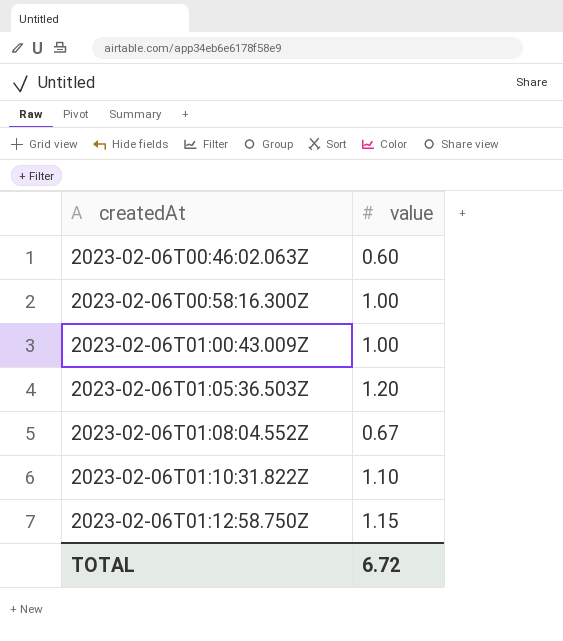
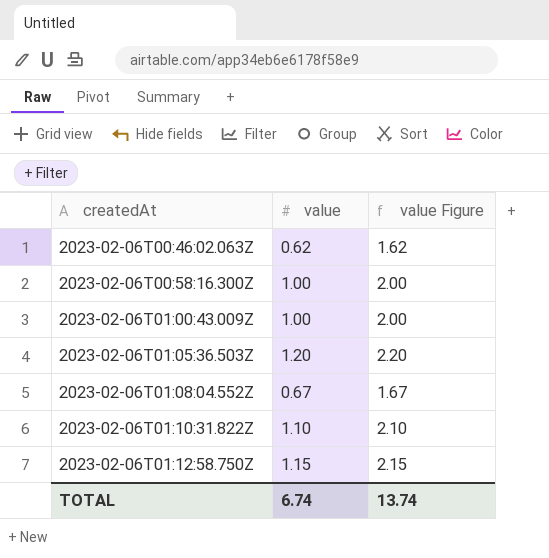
column value Figure | formula: none -> [value] + 1
2023-02-06T00:46:02.063Z | value: 0.60 -> 0.62
TOTAL | value: 6.72 -> 6.74

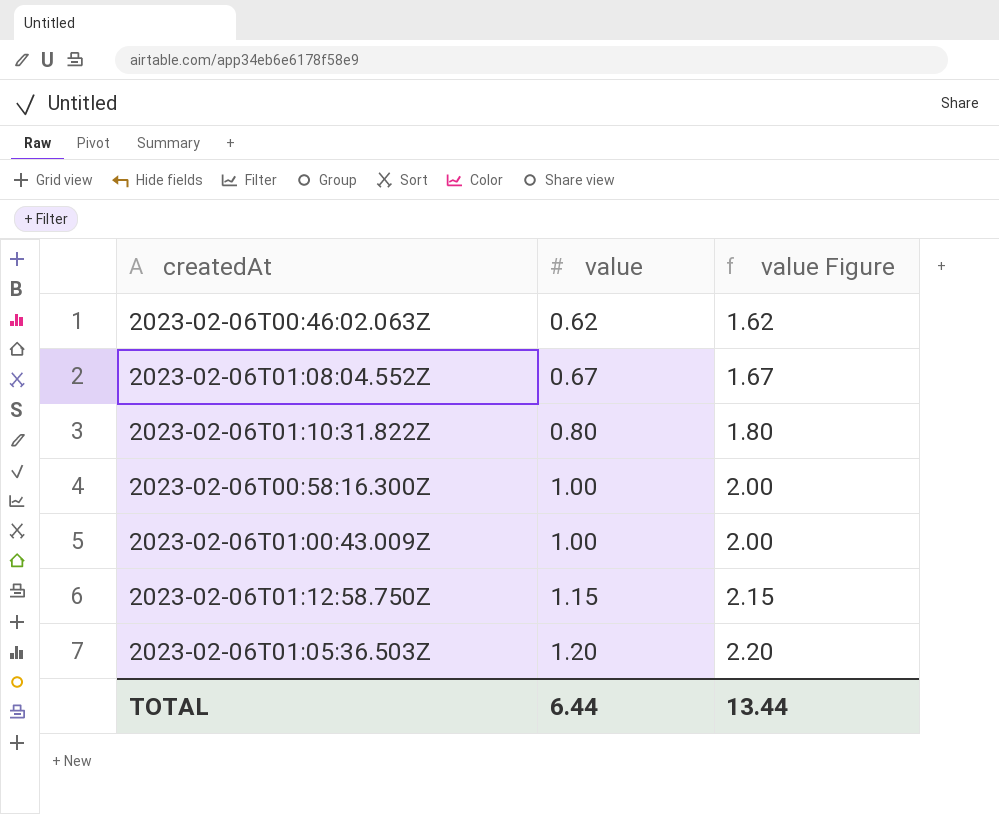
row order: createdAt ascending -> value ascending
2023-02-06T01:10:31.822Z | value: 1.10 -> 0.80
2023-02-06T01:10:31.822Z | value Figure: 2.10 -> 1.80
TOTAL | value: 6.74 -> 6.44
TOTAL | value Figure: 13.74 -> 13.44

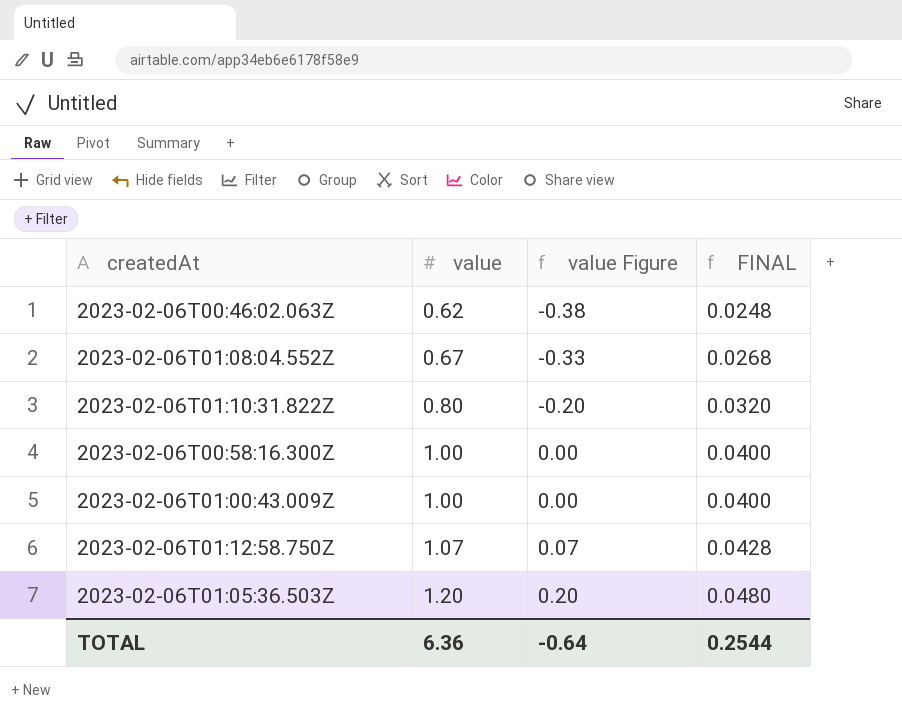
column value Figure | formula: [value] + 1 -> [value] - 1
column FINAL | formula: none -> [value] * 0.04
2023-02-06T01:12:58.750Z | value: 1.15 -> 1.07
TOTAL | value: 6.44 -> 6.36
TOTAL | value Figure: 13.44 -> -0.64

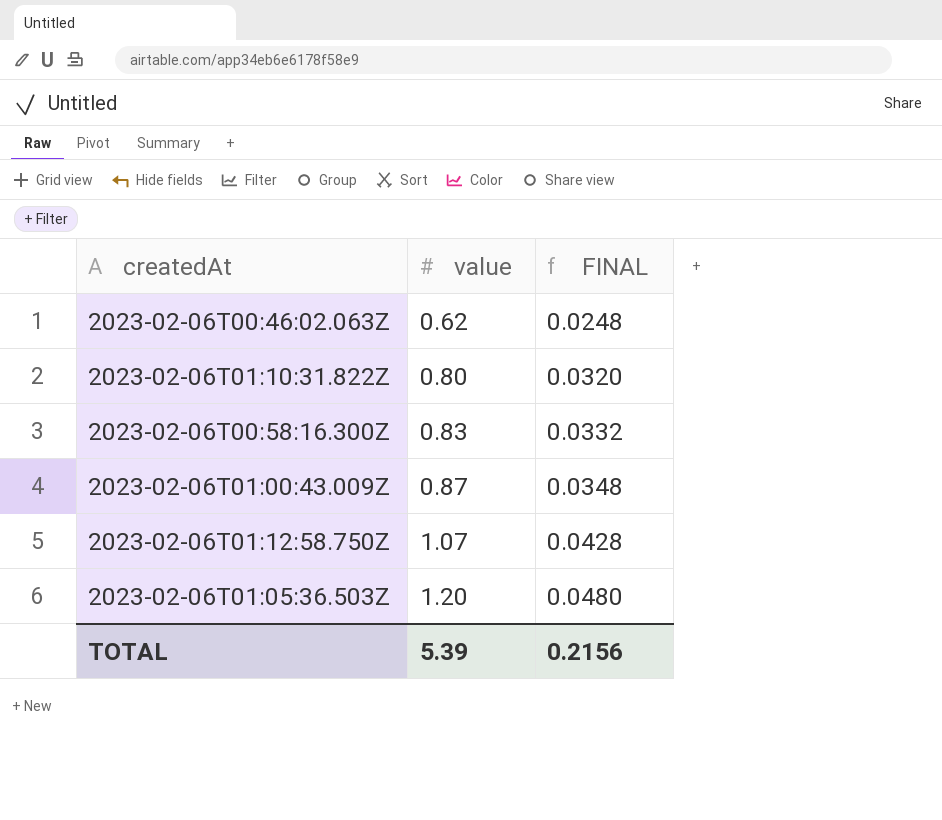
column value Figure | formula: [value] - 1 -> none
row 2023-02-06T01:08:04.552Z: 0.67 | -0.33 | 0.0268 -> none
2023-02-06T00:58:16.300Z | value: 1.00 -> 0.83
2023-02-06T00:58:16.300Z | FINAL: 0.0400 -> 0.0332
2023-02-06T01:00:43.009Z | value: 1.00 -> 0.87
2023-02-06T01:00:43.009Z | FINAL: 0.0400 -> 0.0348
TOTAL | value: 6.36 -> 5.39
TOTAL | FINAL: 0.2544 -> 0.2156

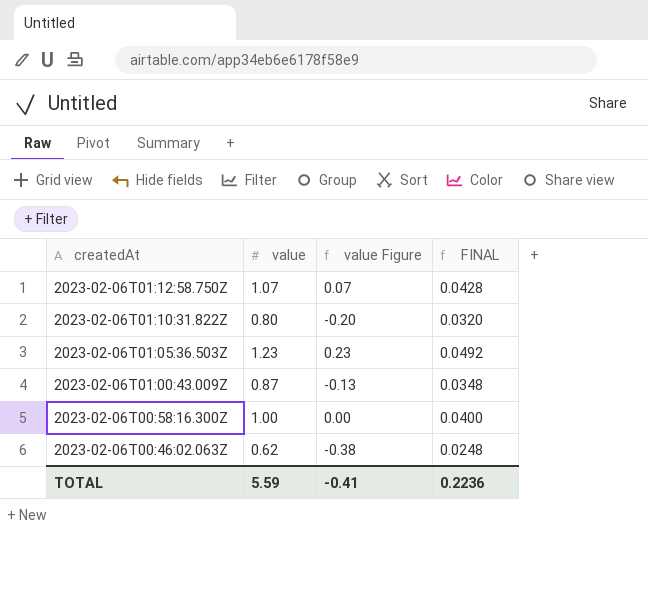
row order: value ascending -> createdAt descending
column value Figure | formula: none -> [value] - 1
2023-02-06T01:05:36.503Z | value: 1.20 -> 1.23
2023-02-06T01:05:36.503Z | FINAL: 0.0480 -> 0.0492
2023-02-06T00:58:16.300Z | value: 0.83 -> 1.00
2023-02-06T00:58:16.300Z | FINAL: 0.0332 -> 0.0400
TOTAL | value: 5.39 -> 5.59
TOTAL | FINAL: 0.2156 -> 0.2236

